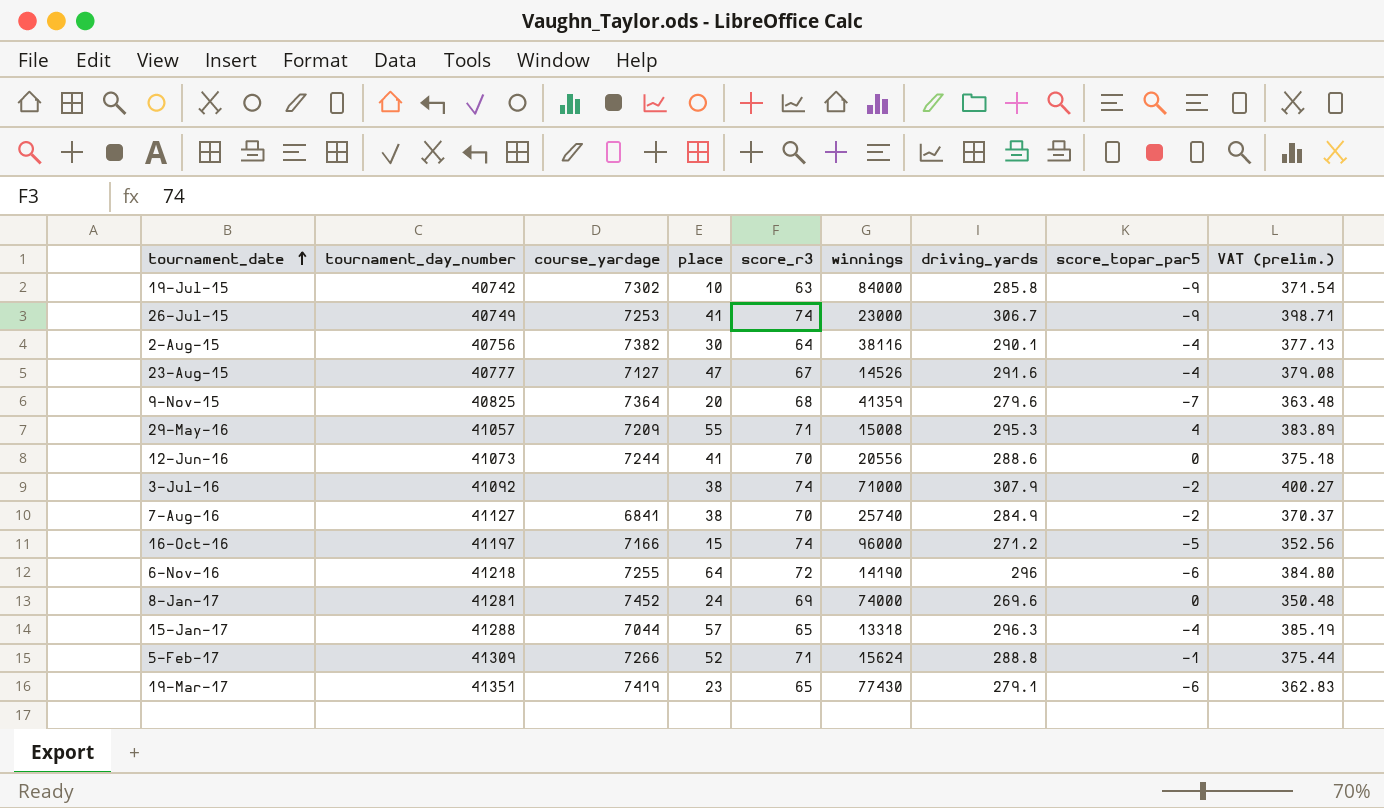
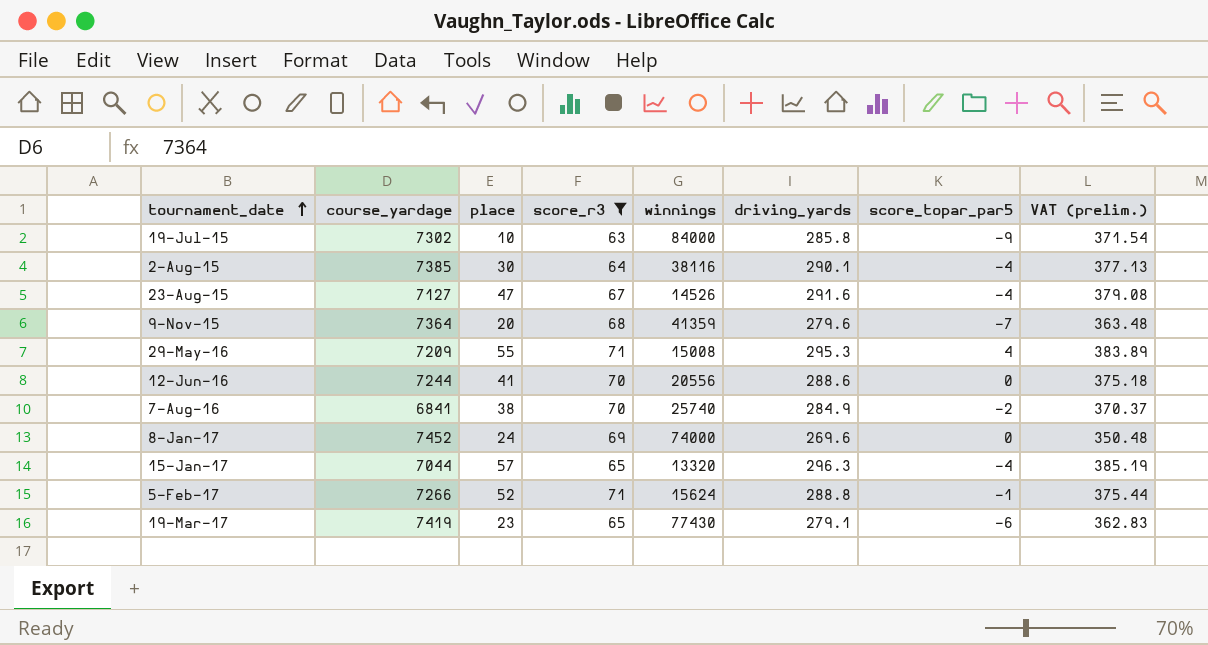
filter: none -> score_r3 <= 71
column tournament_day_number | position: 2 -> none
2-Aug-15 | course_yardage: 7382 -> 7385
15-Jan-17 | winnings: 13318 -> 13320

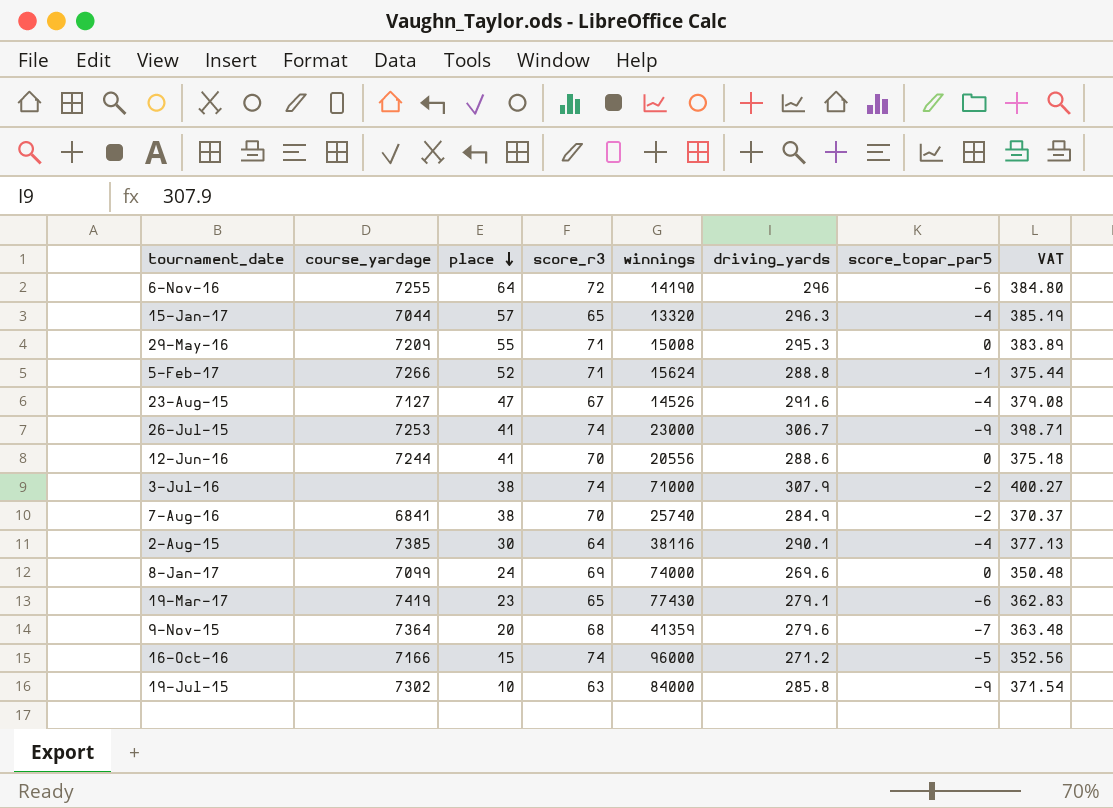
filter: score_r3 <= 71 -> none
row order: tournament_date ascending -> place descending
column name: VAT (prelim.) -> VAT
29-May-16 | score_topar_par5: 4 -> 0
8-Jan-17 | course_yardage: 7452 -> 7099

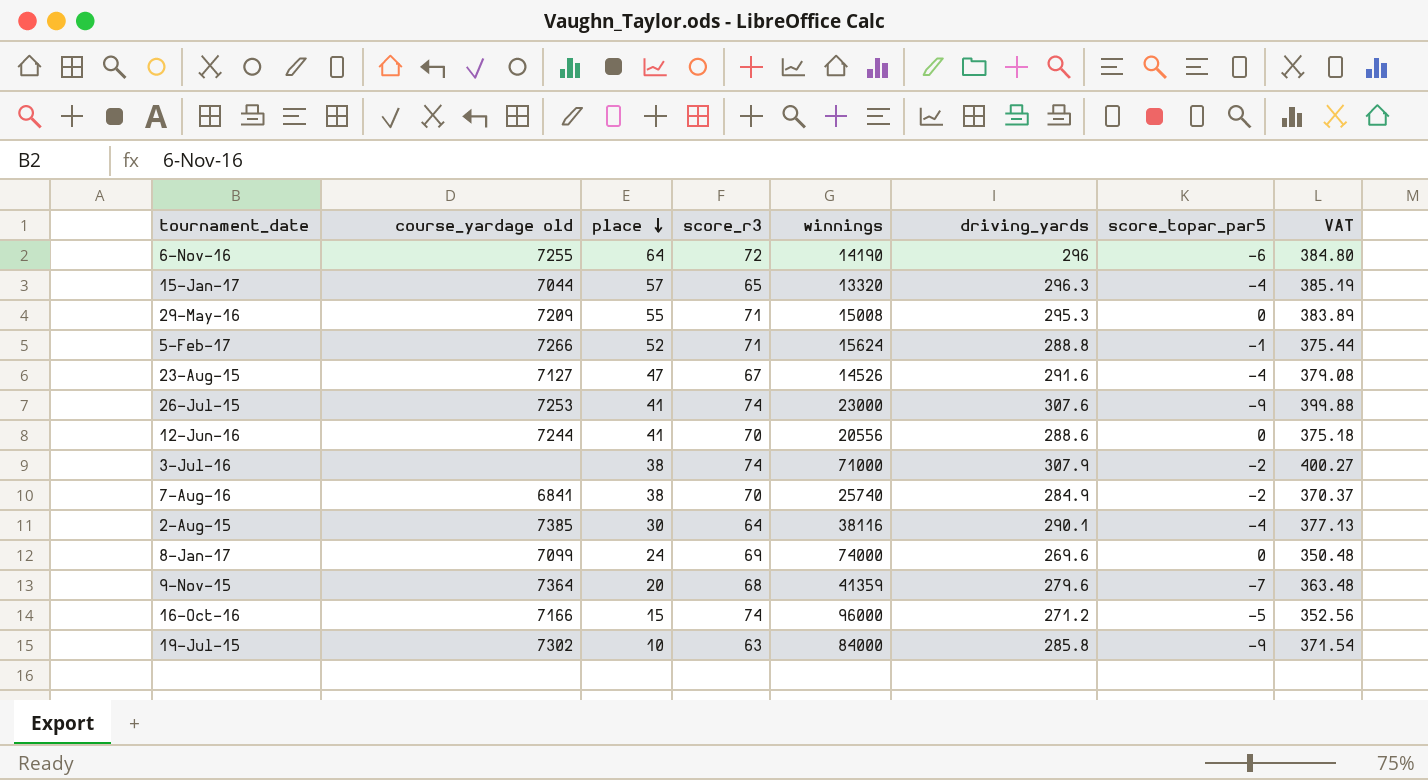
column name: course_yardage -> course_yardage old
row 19-Mar-17: 7419 | 23 | 65 | 77430 | 279.1 | -6 | 362.83 -> none
26-Jul-15 | driving_yards: 306.7 -> 307.6
26-Jul-15 | VAT: 398.71 -> 399.88

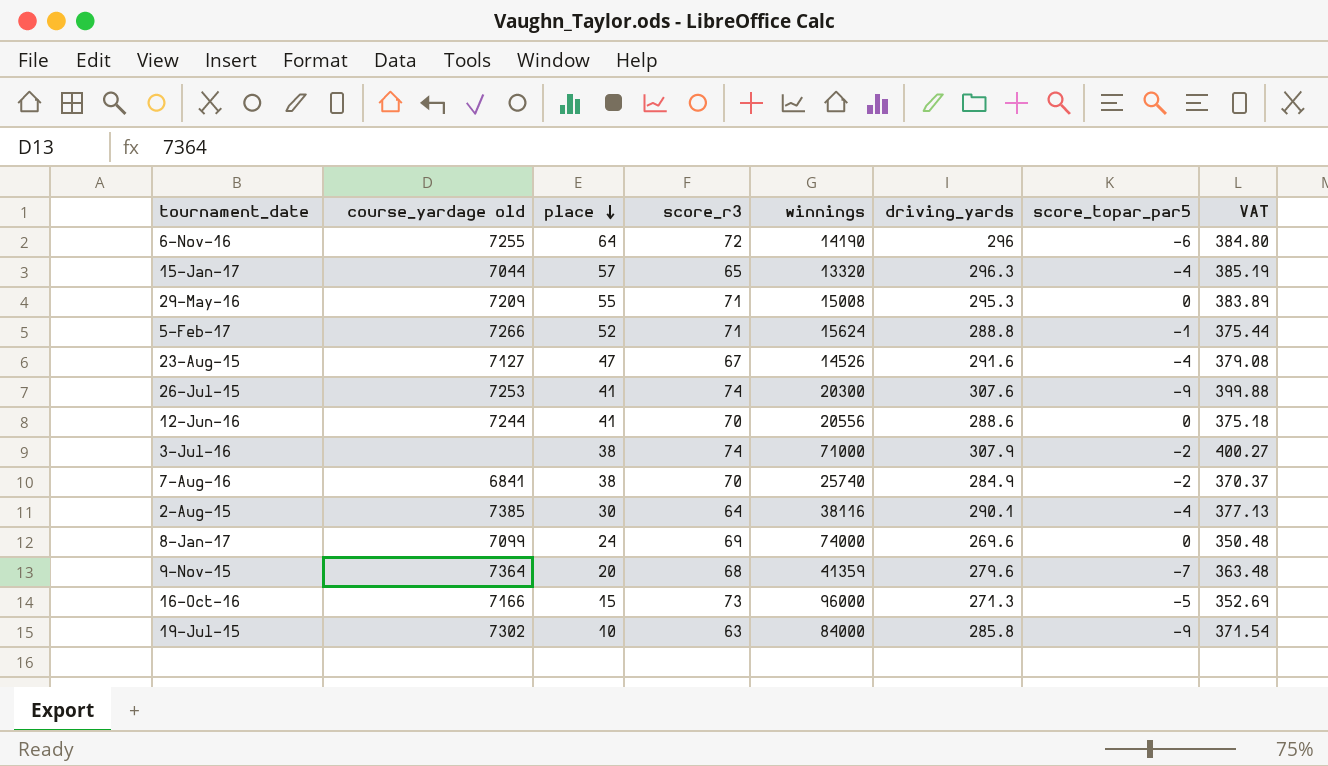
26-Jul-15 | winnings: 23000 -> 20300
16-Oct-16 | score_r3: 74 -> 73
16-Oct-16 | driving_yards: 271.2 -> 271.3
16-Oct-16 | VAT: 352.56 -> 352.69

